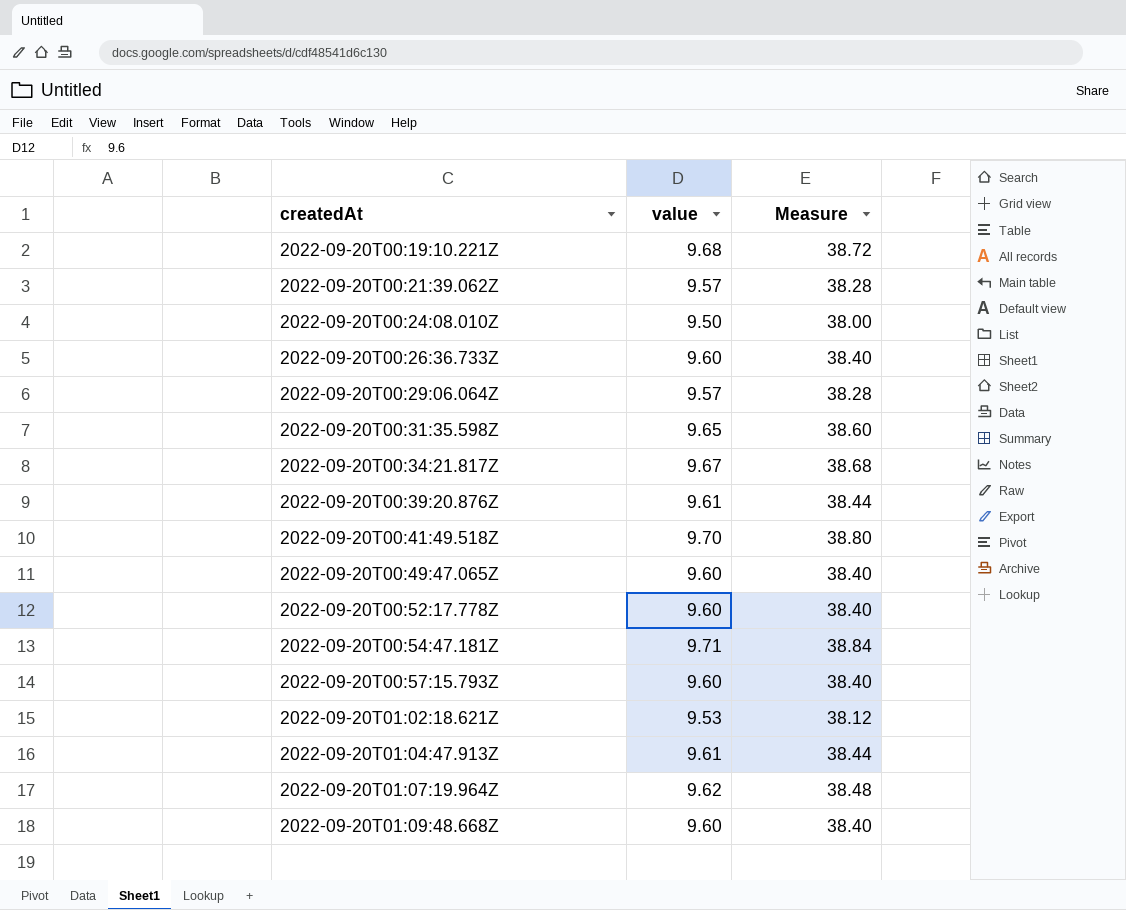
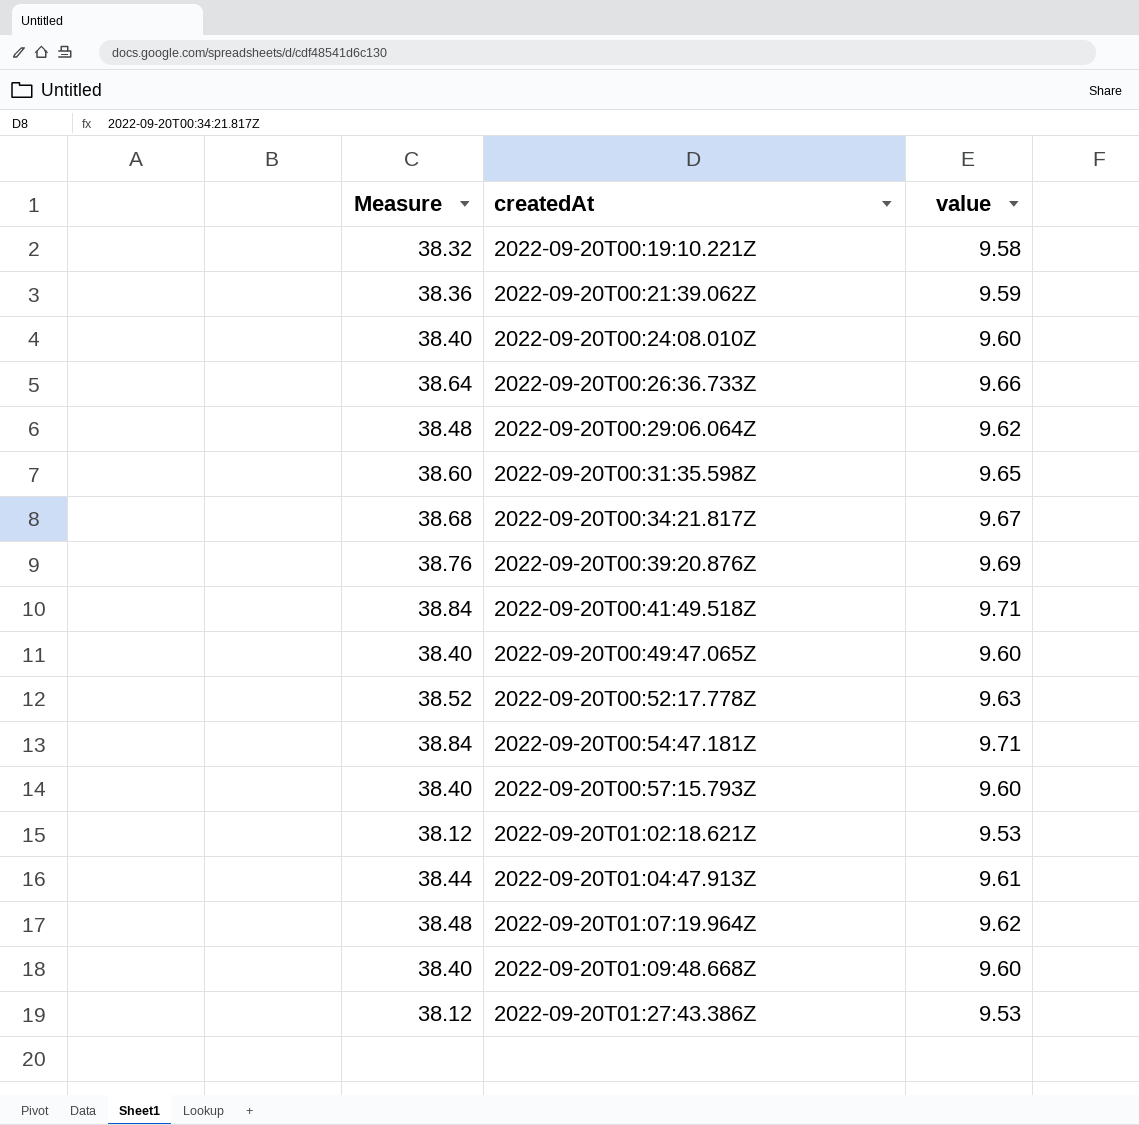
column Measure | position: 3 -> 1
2022-09-20T00:19:10.221Z | Measure: 38.72 -> 38.32
2022-09-20T00:19:10.221Z | value: 9.68 -> 9.58
2022-09-20T00:21:39.062Z | Measure: 38.28 -> 38.36
2022-09-20T00:21:39.062Z | value: 9.57 -> 9.59
2022-09-20T00:24:08.010Z | Measure: 38.00 -> 38.40
2022-09-20T00:24:08.010Z | value: 9.50 -> 9.60
2022-09-20T00:26:36.733Z | Measure: 38.40 -> 38.64
2022-09-20T00:26:36.733Z | value: 9.60 -> 9.66
2022-09-20T00:29:06.064Z | Measure: 38.28 -> 38.48
2022-09-20T00:29:06.064Z | value: 9.57 -> 9.62
2022-09-20T00:39:20.876Z | Measure: 38.44 -> 38.76
2022-09-20T00:39:20.876Z | value: 9.61 -> 9.69
2022-09-20T00:41:49.518Z | Measure: 38.80 -> 38.84
2022-09-20T00:41:49.518Z | value: 9.70 -> 9.71
2022-09-20T00:52:17.778Z | Measure: 38.40 -> 38.52
2022-09-20T00:52:17.778Z | value: 9.60 -> 9.63
row 2022-09-20T01:27:43.386Z: none -> 38.12 | 9.53

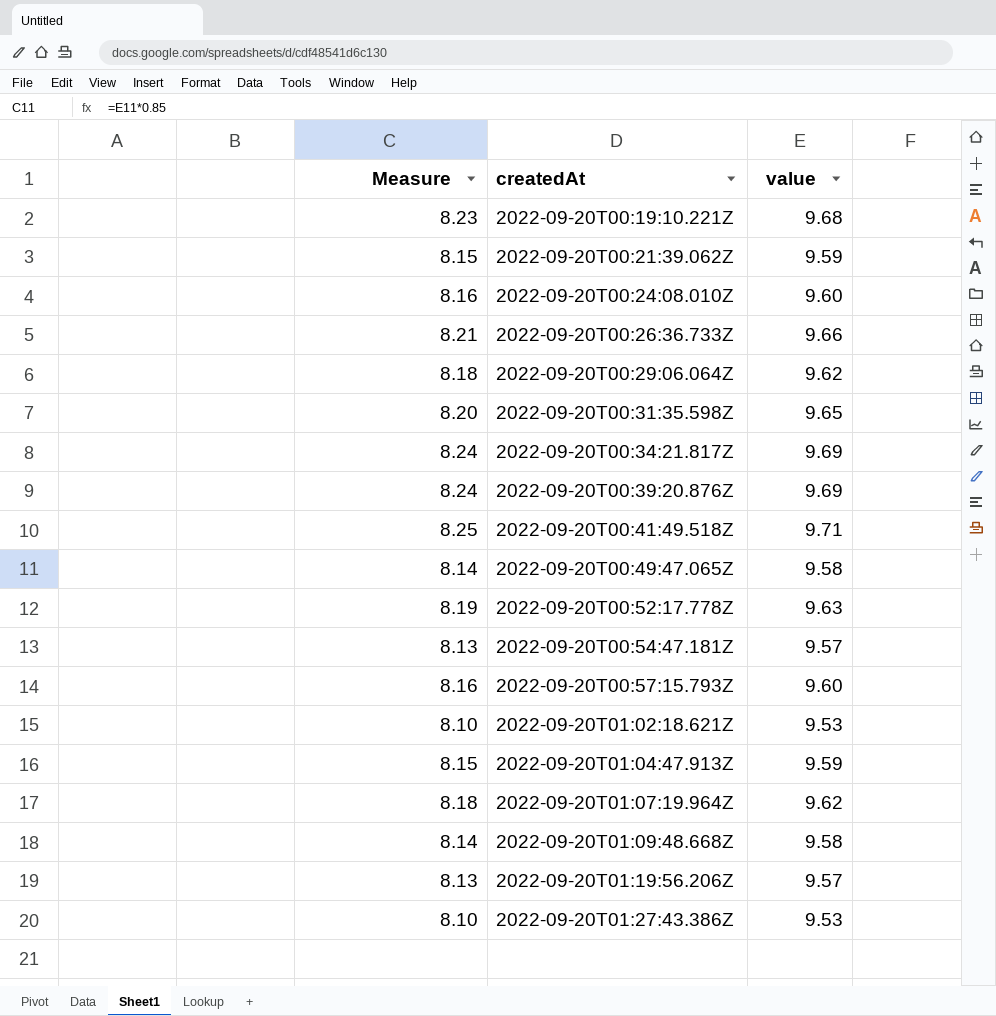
column Measure | formula: [value] * 4 -> [value] * 0.85
2022-09-20T00:19:10.221Z | value: 9.58 -> 9.68
2022-09-20T00:34:21.817Z | value: 9.67 -> 9.69
2022-09-20T00:49:47.065Z | value: 9.60 -> 9.58
2022-09-20T00:54:47.181Z | value: 9.71 -> 9.57
2022-09-20T01:04:47.913Z | value: 9.61 -> 9.59
2022-09-20T01:09:48.668Z | value: 9.60 -> 9.58
row 2022-09-20T01:19:56.206Z: none -> 8.13 | 9.57

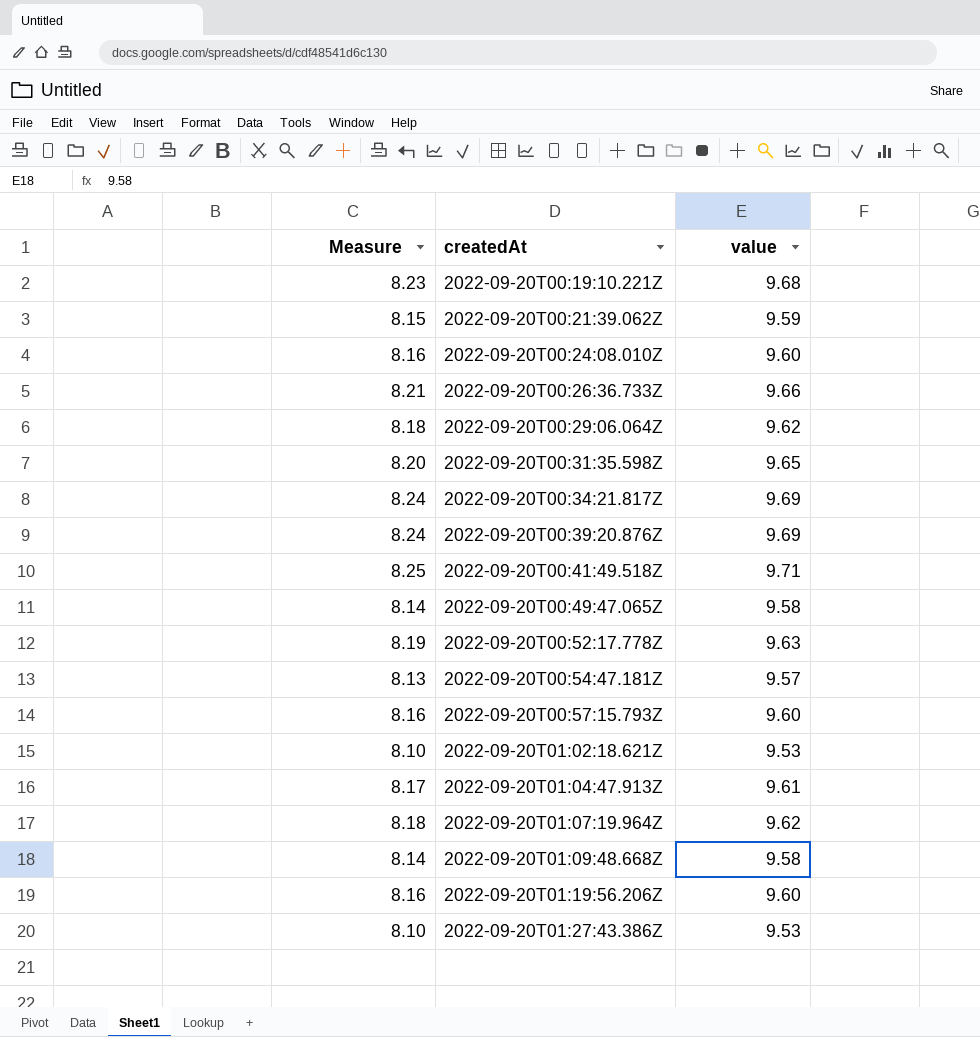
2022-09-20T01:04:47.913Z | Measure: 8.15 -> 8.17
2022-09-20T01:04:47.913Z | value: 9.59 -> 9.61
2022-09-20T01:19:56.206Z | Measure: 8.13 -> 8.16
2022-09-20T01:19:56.206Z | value: 9.57 -> 9.60

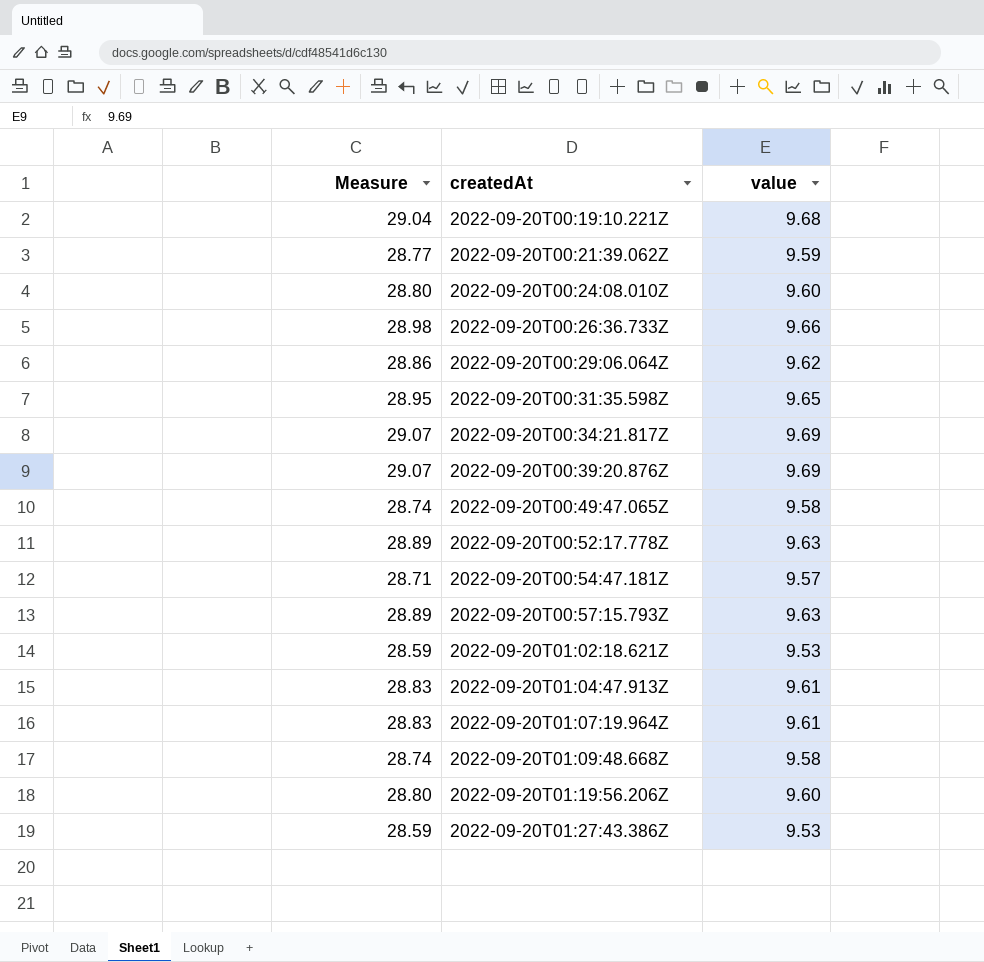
column Measure | formula: [value] * 0.85 -> [value] * 3
row 2022-09-20T00:41:49.518Z: 8.25 | 9.71 -> none
2022-09-20T00:57:15.793Z | value: 9.60 -> 9.63
2022-09-20T01:07:19.964Z | value: 9.62 -> 9.61

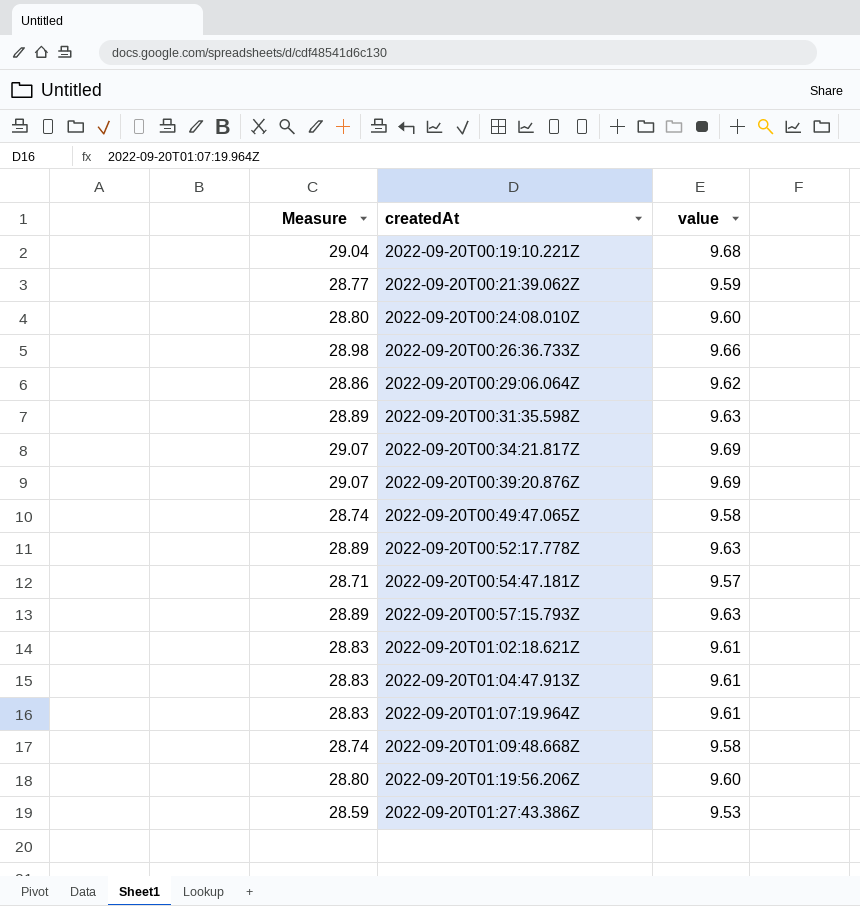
2022-09-20T00:31:35.598Z | Measure: 28.95 -> 28.89
2022-09-20T00:31:35.598Z | value: 9.65 -> 9.63
2022-09-20T01:02:18.621Z | Measure: 28.59 -> 28.83
2022-09-20T01:02:18.621Z | value: 9.53 -> 9.61

